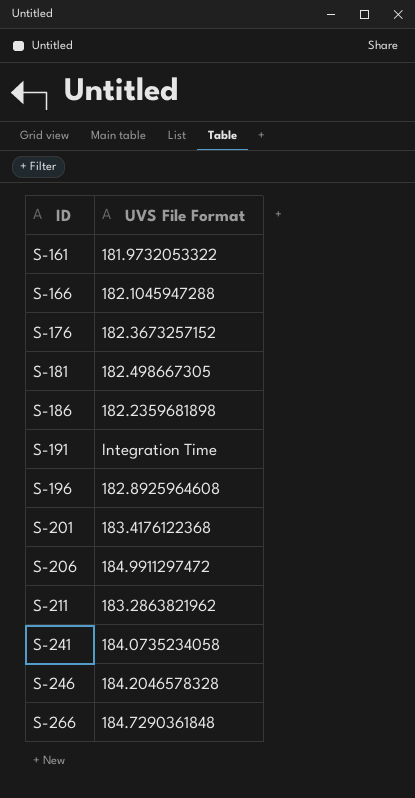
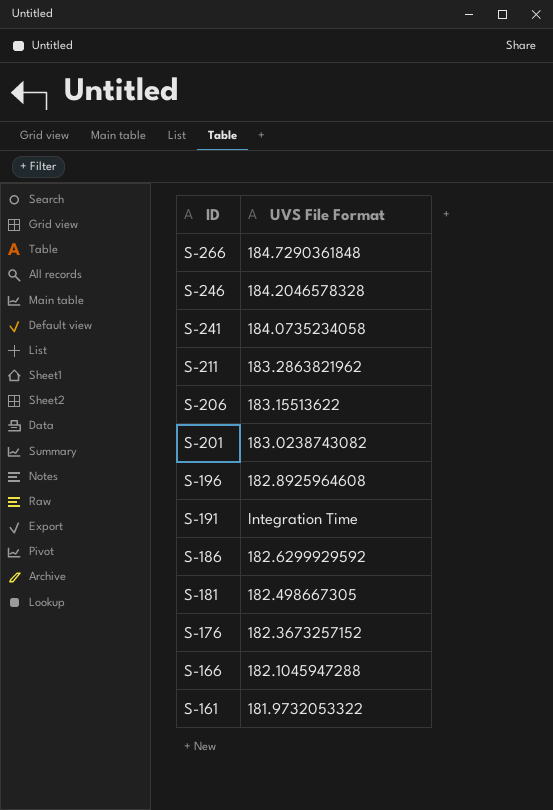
row order: ID ascending -> ID descending
S-206 | UVS File Format: 184.9911297472 -> 183.15513622
S-201 | UVS File Format: 183.4176122368 -> 183.0238743082
S-186 | UVS File Format: 182.2359681898 -> 182.6299929592

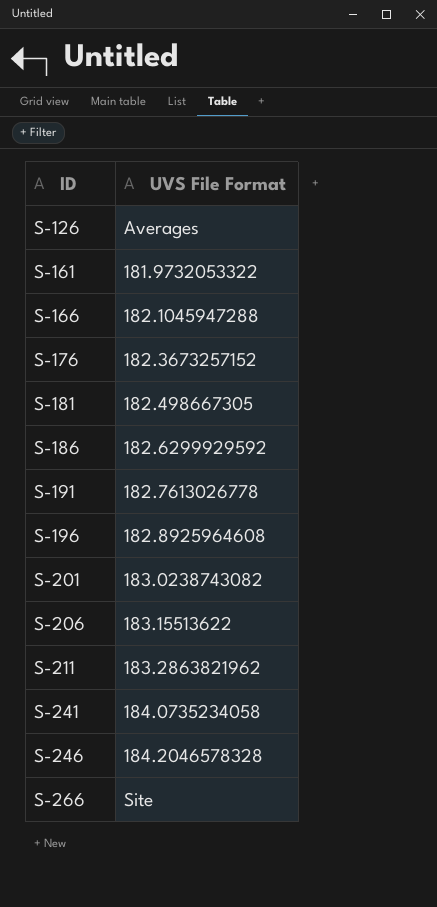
row order: ID descending -> ID ascending
row S-126: none -> Averages
S-191 | UVS File Format: Integration Time -> 182.7613026778
S-266 | UVS File Format: 184.7290361848 -> Site

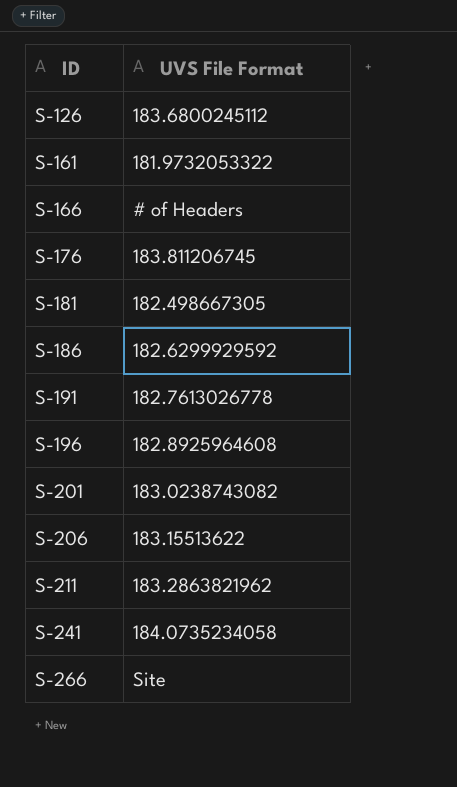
row S-246: 184.2046578328 -> none
S-126 | UVS File Format: Averages -> 183.6800245112
S-166 | UVS File Format: 182.1045947288 -> # of Headers
S-176 | UVS File Format: 182.3673257152 -> 183.811206745

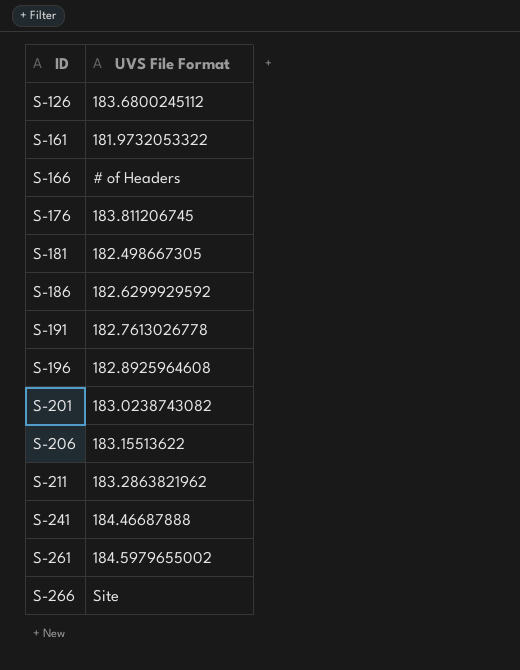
S-241 | UVS File Format: 184.0735234058 -> 184.46687888
row S-261: none -> 184.5979655002

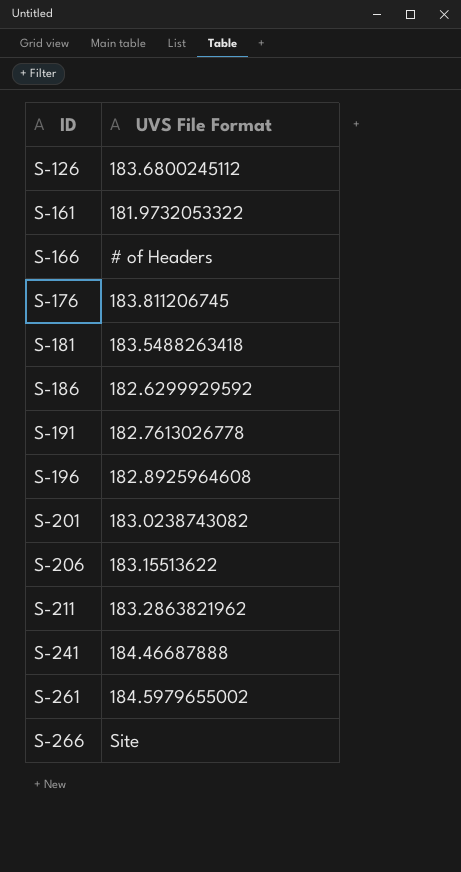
S-181 | UVS File Format: 182.498667305 -> 183.5488263418

